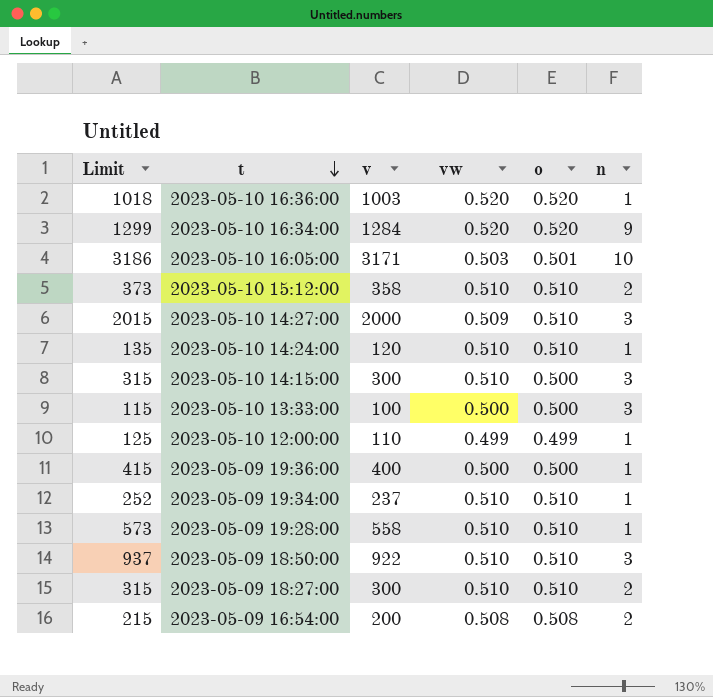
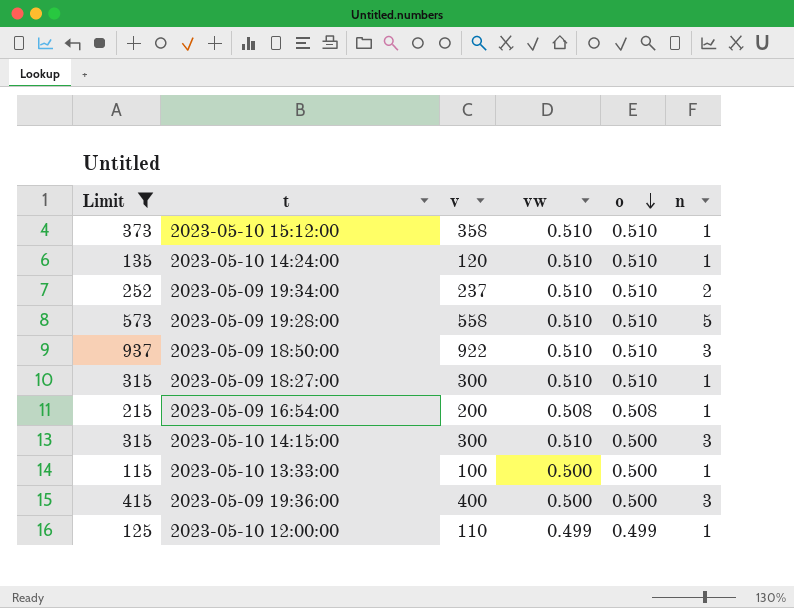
filter: none -> Limit <= 937
row order: t descending -> o descending
2023-05-10 15:12:00 | n: 2 -> 1
2023-05-09 19:34:00 | n: 1 -> 2
2023-05-09 19:28:00 | n: 1 -> 5
2023-05-09 18:27:00 | n: 2 -> 1
2023-05-09 16:54:00 | n: 2 -> 1
2023-05-10 13:33:00 | n: 3 -> 1
2023-05-09 19:36:00 | n: 1 -> 3

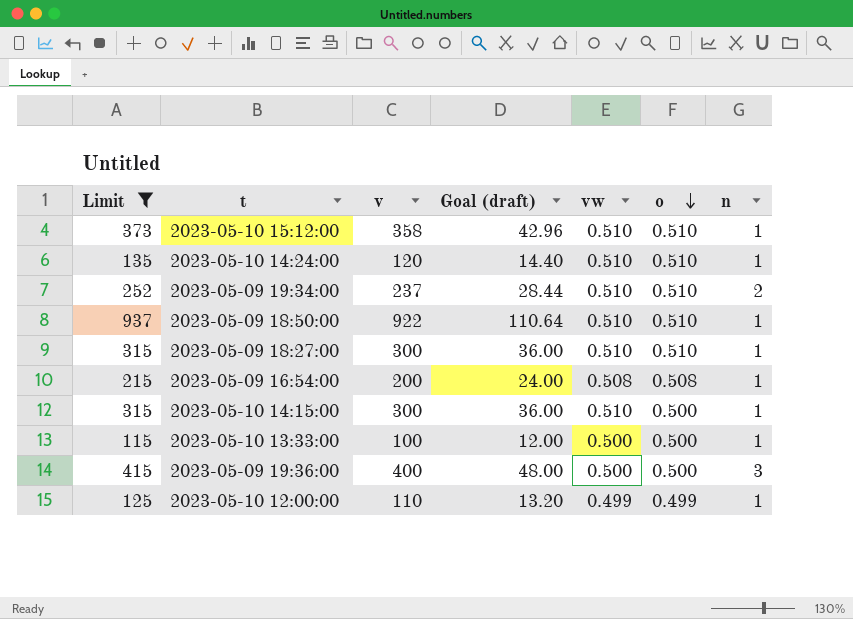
column Goal (draft) | formula: none -> [v] * 0.12
row 2023-05-09 19:28:00: 573 | 558 | 0.510 | 0.510 | 5 -> none
2023-05-09 18:50:00 | n: 3 -> 1
2023-05-10 14:15:00 | n: 3 -> 1

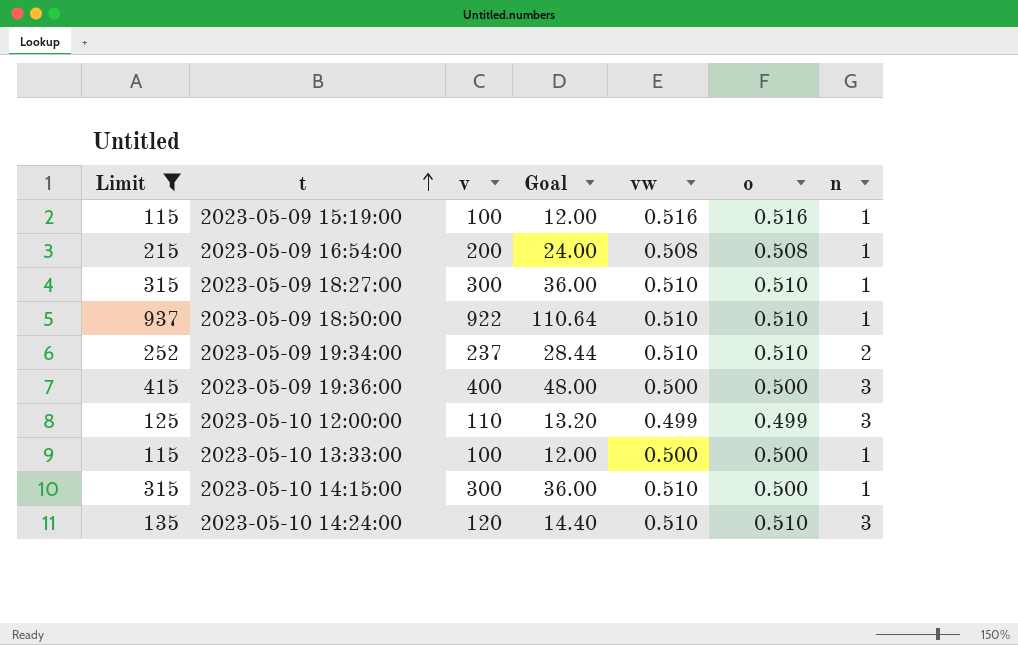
row order: o descending -> t ascending
column name: Goal (draft) -> Goal
row 2023-05-10 15:12:00: 373 | 358 | 42.96 | 0.510 | 0.510 | 1 -> none
row 2023-05-09 15:19:00: none -> 115 | 100 | 12.00 | 0.516 | 0.516 | 1
2023-05-10 12:00:00 | n: 1 -> 3
2023-05-10 14:24:00 | n: 1 -> 3

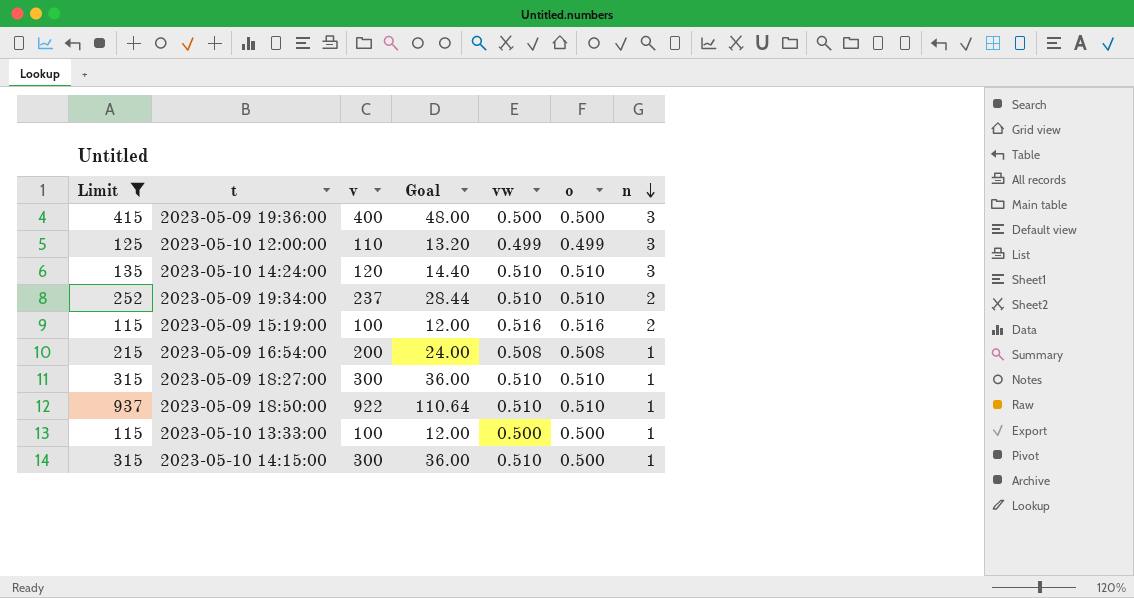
row order: t ascending -> n descending
2023-05-09 15:19:00 | n: 1 -> 2

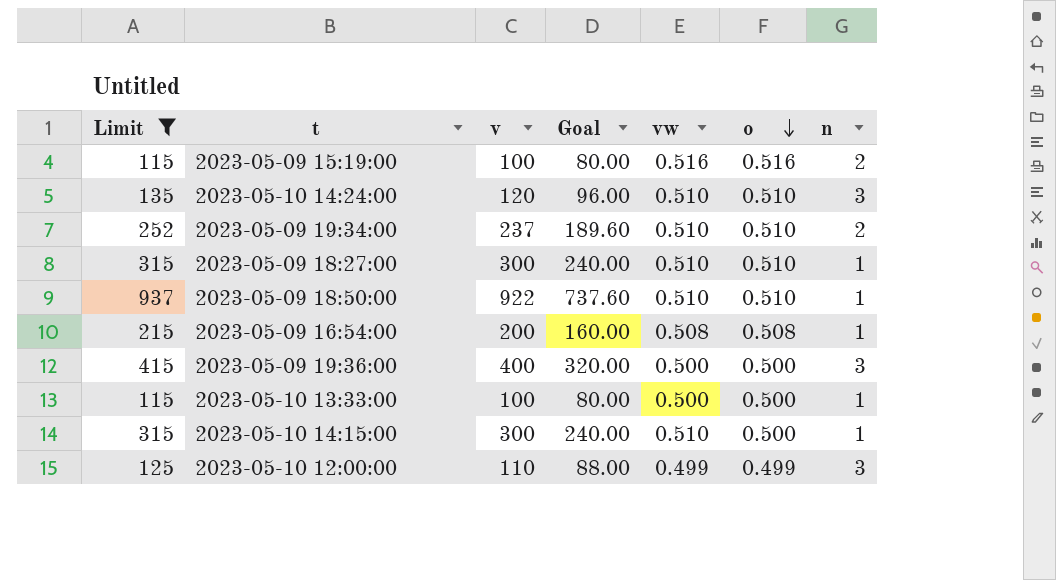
row order: n descending -> o descending
column Goal | formula: [v] * 0.12 -> [v] * 0.8

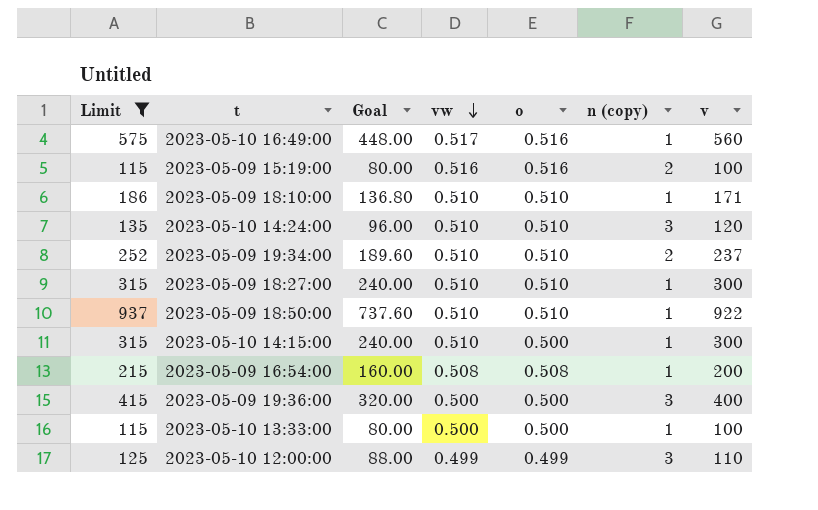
row order: o descending -> vw descending
column name: n -> n (copy)
column v | position: 3 -> 7
row 2023-05-10 16:49:00: none -> 575 | 448.00 | 0.517 | 0.516 | 1 | 560
row 2023-05-09 18:10:00: none -> 186 | 136.80 | 0.510 | 0.510 | 1 | 171

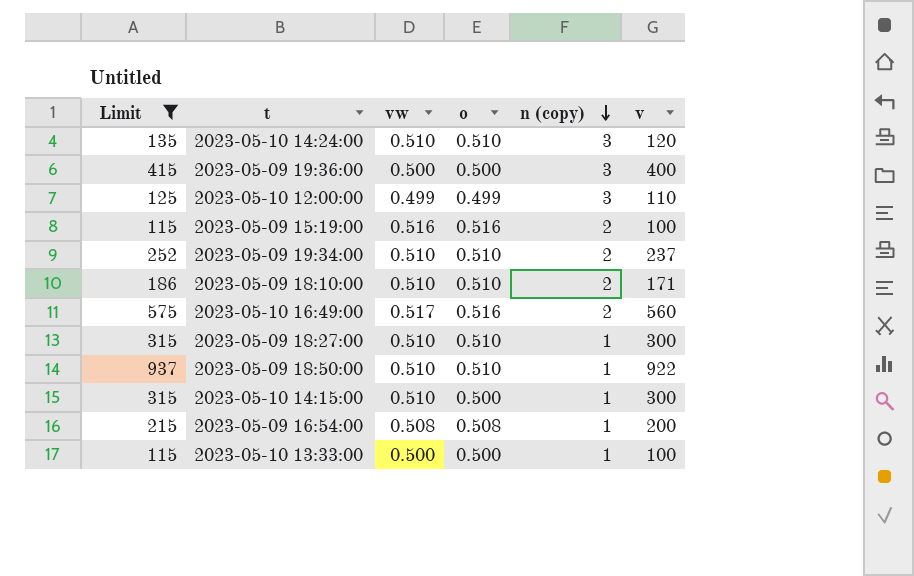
row order: vw descending -> n (copy) descending
column Goal | formula: [v] * 0.8 -> none
2023-05-09 18:10:00 | n (copy): 1 -> 2
2023-05-10 16:49:00 | n (copy): 1 -> 2

